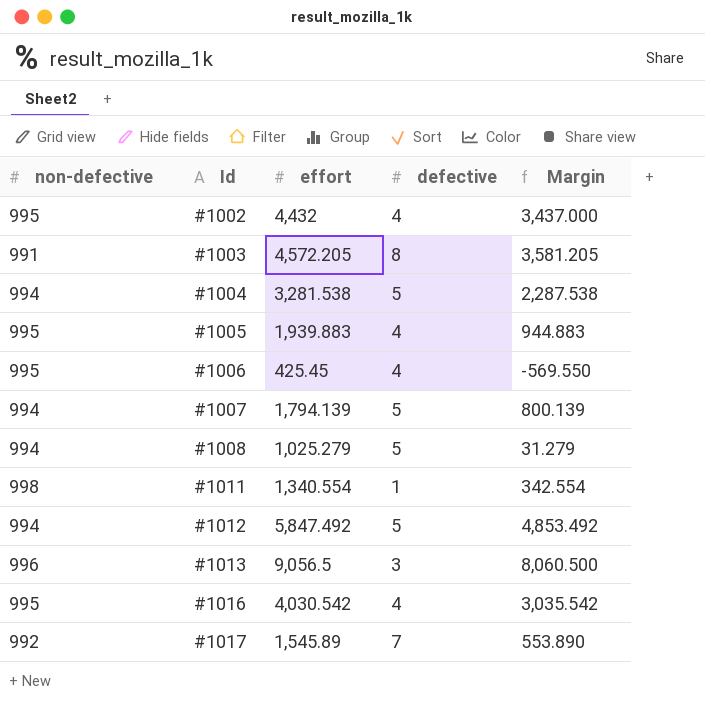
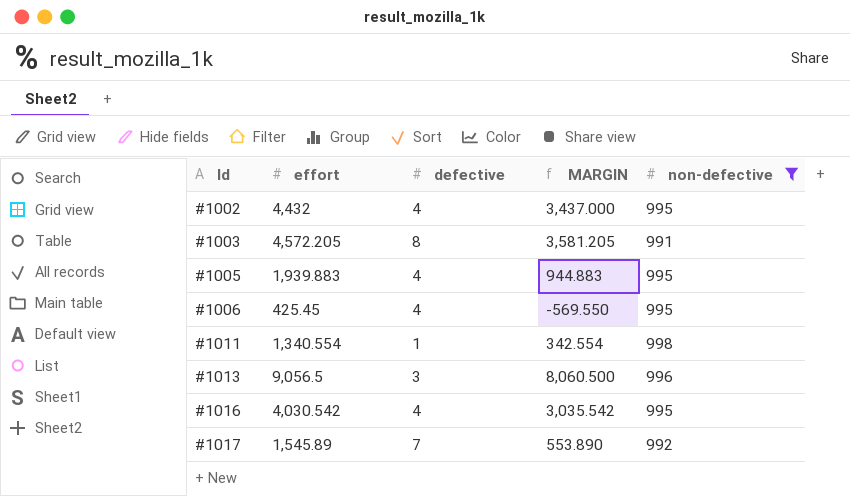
filter: none -> non-defective != 994
column name: Margin -> MARGIN
column non-defective | position: 1 -> 5

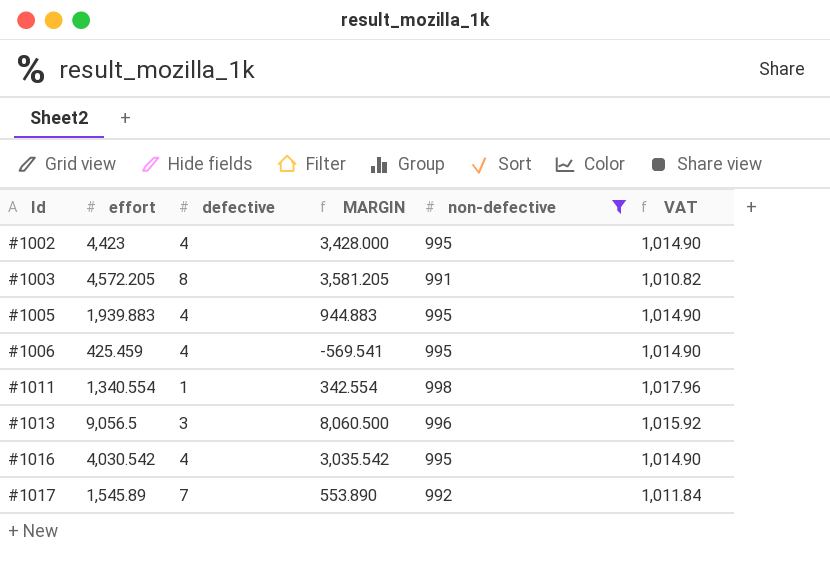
column VAT | formula: none -> [non-defective] * 1.02
#1002 | effort: 4,432 -> 4,423
#1002 | MARGIN: 3,437.000 -> 3,428.000
#1006 | effort: 425.45 -> 425.459
#1006 | MARGIN: -569.550 -> -569.541

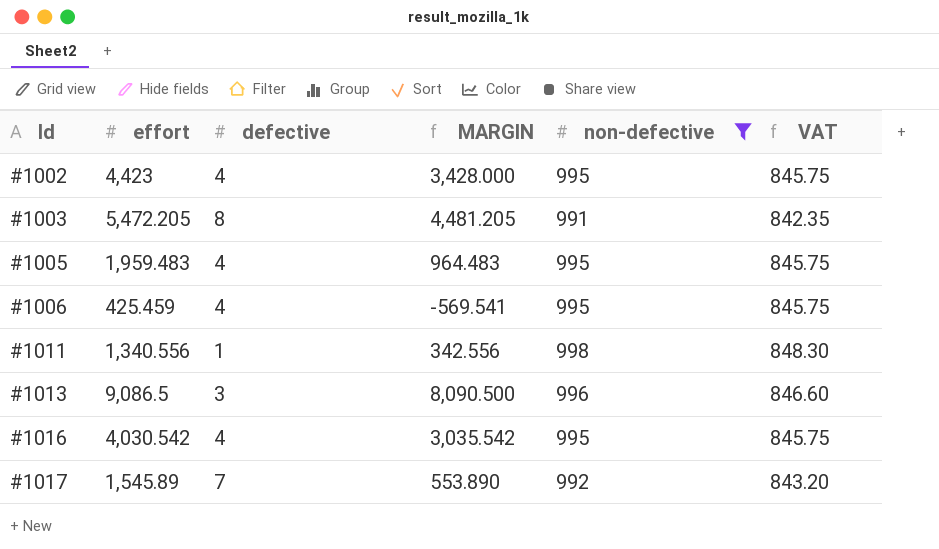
column VAT | formula: [non-defective] * 1.02 -> [non-defective] * 0.85
#1003 | effort: 4,572.205 -> 5,472.205
#1003 | MARGIN: 3,581.205 -> 4,481.205
#1005 | effort: 1,939.883 -> 1,959.483
#1005 | MARGIN: 944.883 -> 964.483
#1011 | effort: 1,340.554 -> 1,340.556
#1011 | MARGIN: 342.554 -> 342.556
#1013 | effort: 9,056.5 -> 9,086.5
#1013 | MARGIN: 8,060.500 -> 8,090.500

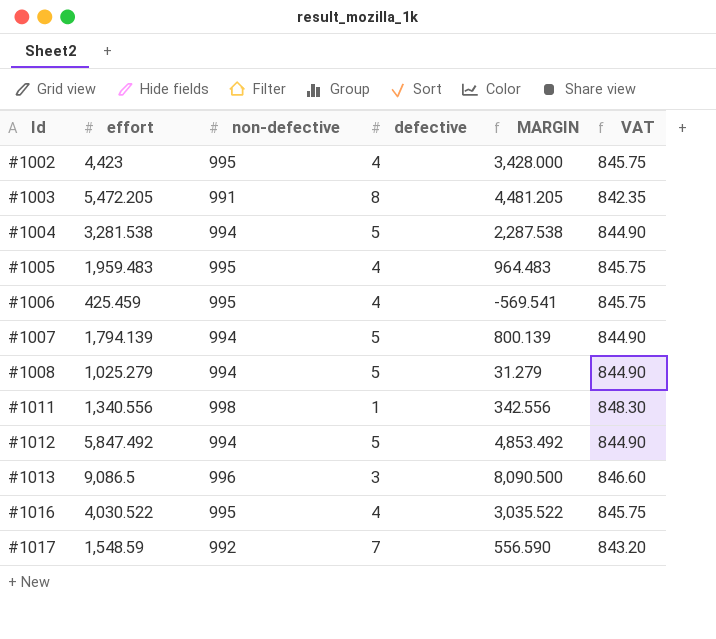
filter: non-defective != 994 -> none
column non-defective | position: 5 -> 3
#1016 | effort: 4,030.542 -> 4,030.522
#1016 | MARGIN: 3,035.542 -> 3,035.522
#1017 | effort: 1,545.89 -> 1,548.59
#1017 | MARGIN: 553.890 -> 556.590

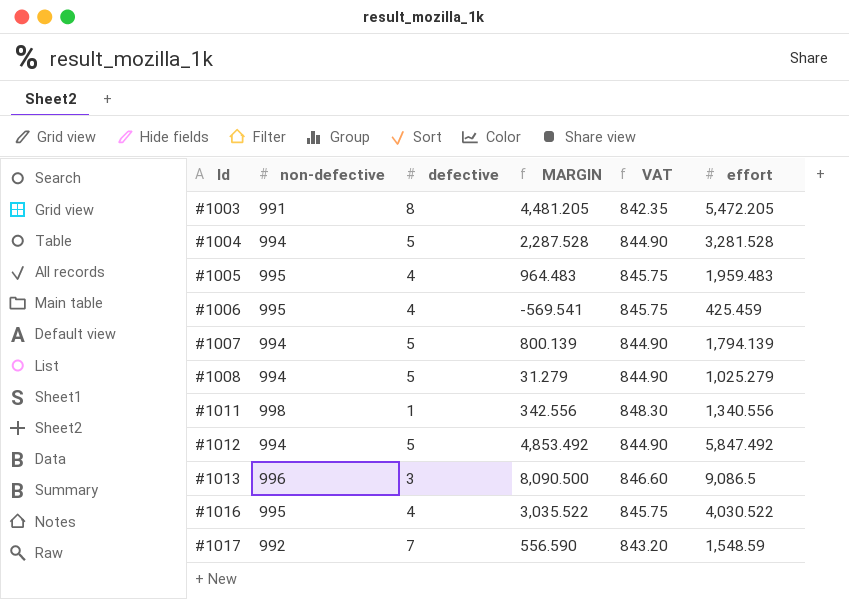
column effort | position: 2 -> 6
row #1002: 4,423 | 995 | 4 | 3,428.000 | 845.75 -> none
#1004 | MARGIN: 2,287.538 -> 2,287.528
#1004 | effort: 3,281.538 -> 3,281.528

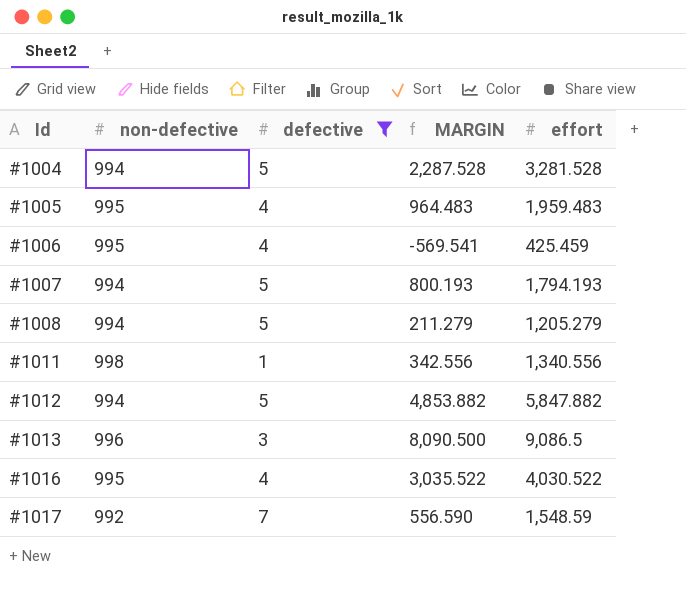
filter: none -> defective != 8
column VAT | formula: [non-defective] * 0.85 -> none
#1007 | MARGIN: 800.139 -> 800.193
#1007 | effort: 1,794.139 -> 1,794.193
#1008 | MARGIN: 31.279 -> 211.279
#1008 | effort: 1,025.279 -> 1,205.279
#1012 | MARGIN: 4,853.492 -> 4,853.882
#1012 | effort: 5,847.492 -> 5,847.882

